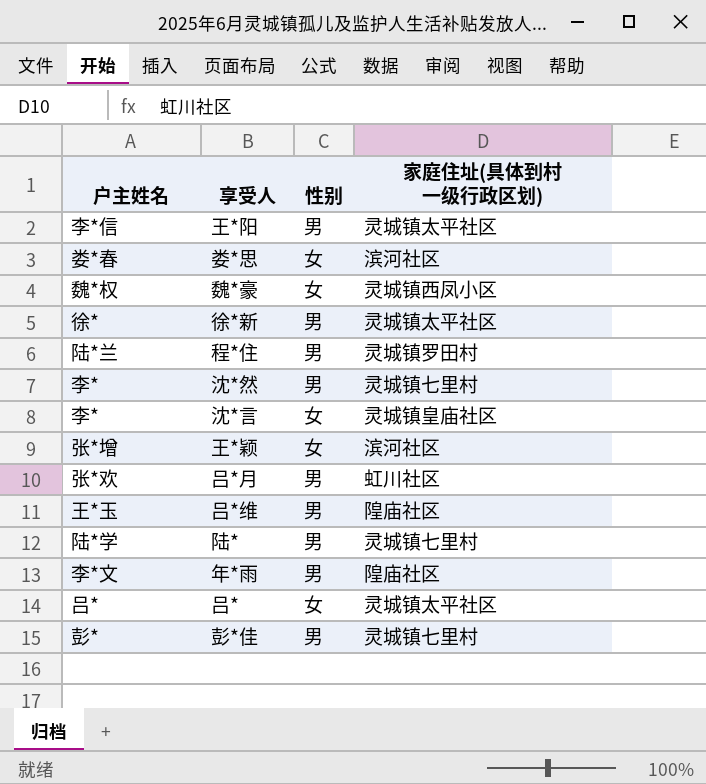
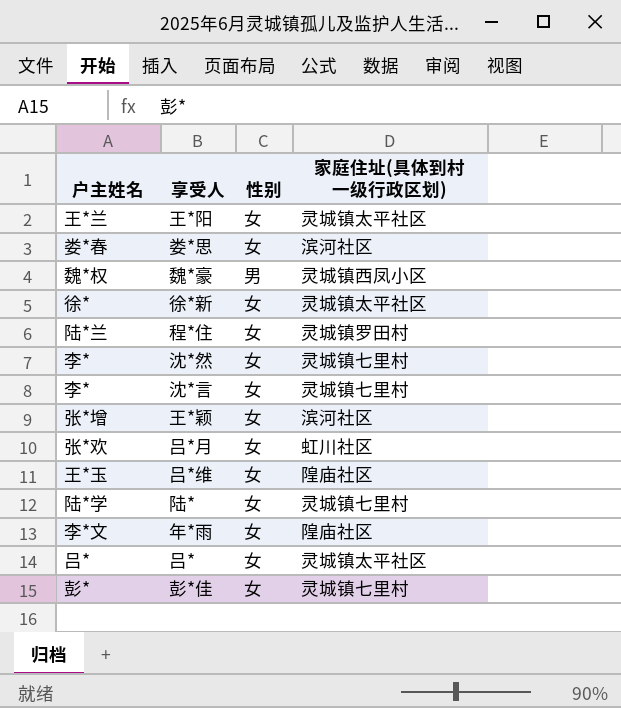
王*阳 | 户主姓名: 李*信 -> 王*兰
王*阳 | 性别: 男 -> 女
魏*豪 | 性别: 女 -> 男
徐*新 | 性别: 男 -> 女
程*住 | 性别: 男 -> 女
沈*然 | 性别: 男 -> 女
沈*言 | 家庭住址(具体到村一级行政区划): 灵城镇皇庙社区 -> 灵城镇七里村
吕*月 | 性别: 男 -> 女
吕*维 | 性别: 男 -> 女
陆* | 性别: 男 -> 女
年*雨 | 性别: 男 -> 女
彭*佳 | 性别: 男 -> 女

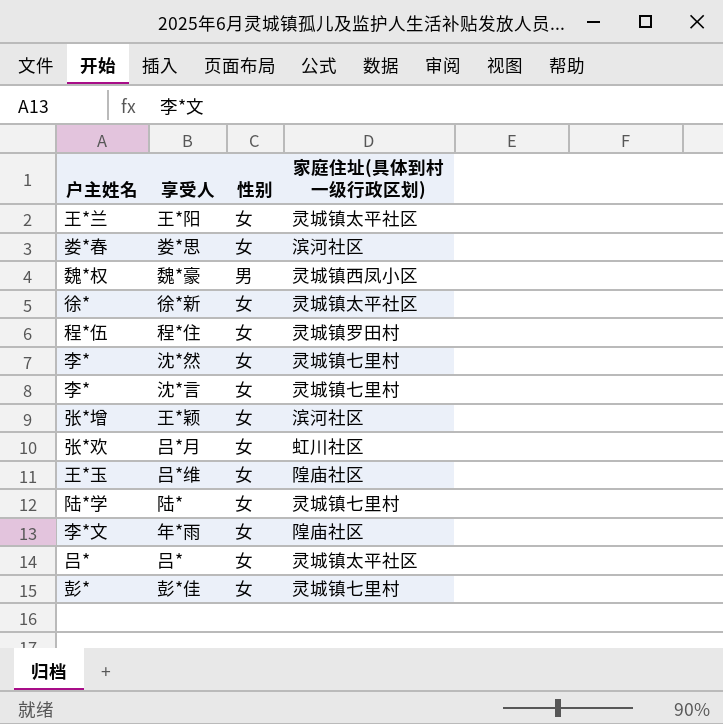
程*住 | 户主姓名: 陆*兰 -> 程*伍

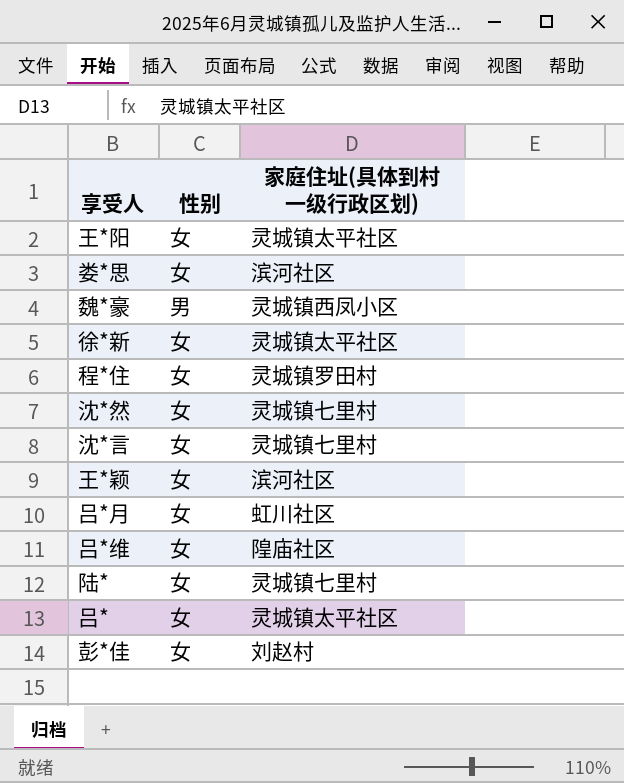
column 户主姓名 | position: 1 -> none
row 年*雨: 李*文 | 女 | 隍庙社区 -> none
彭*佳 | 家庭住址(具体到村一级行政区划): 灵城镇七里村 -> 刘赵村

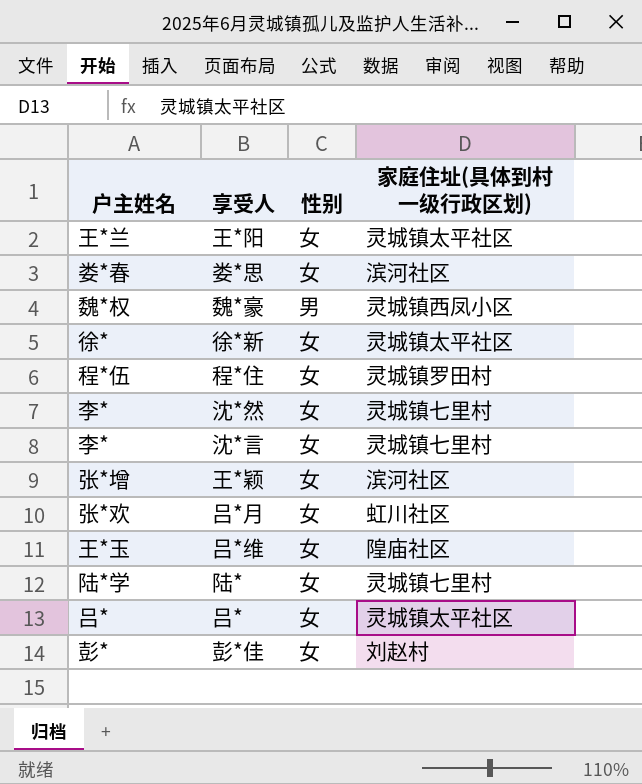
column 户主姓名 | position: none -> 1

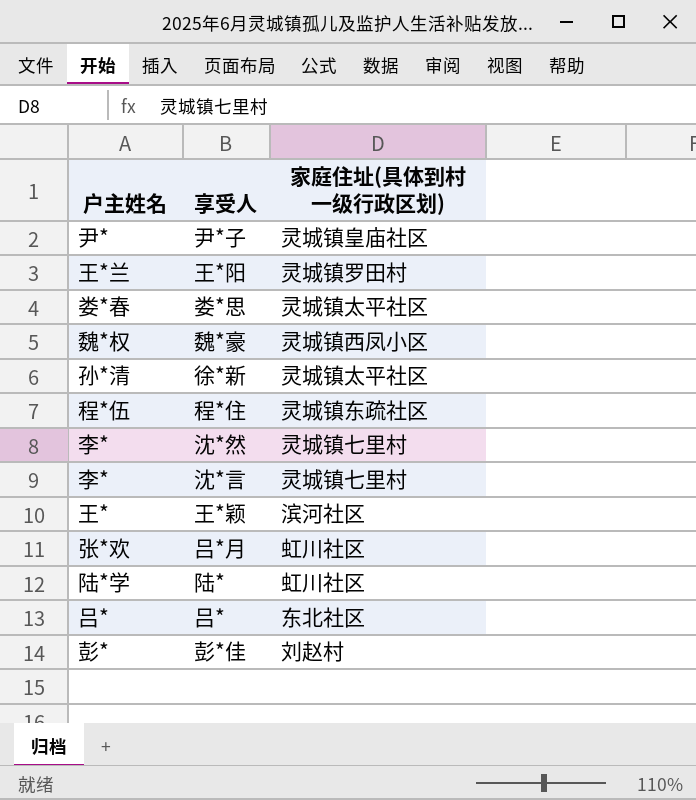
column 性别 | position: 3 -> none
row 吕*维: 王*玉 | 女 | 隍庙社区 -> none
row 尹*子: none -> 尹* | 灵城镇皇庙社区
王*阳 | 家庭住址(具体到村一级行政区划): 灵城镇太平社区 -> 灵城镇罗田村
娄*思 | 家庭住址(具体到村一级行政区划): 滨河社区 -> 灵城镇太平社区
徐*新 | 户主姓名: 徐* -> 孙*清
程*住 | 家庭住址(具体到村一级行政区划): 灵城镇罗田村 -> 灵城镇东疏社区
王*颖 | 户主姓名: 张*增 -> 王*
陆* | 家庭住址(具体到村一级行政区划): 灵城镇七里村 -> 虹川社区
吕* | 家庭住址(具体到村一级行政区划): 灵城镇太平社区 -> 东北社区

